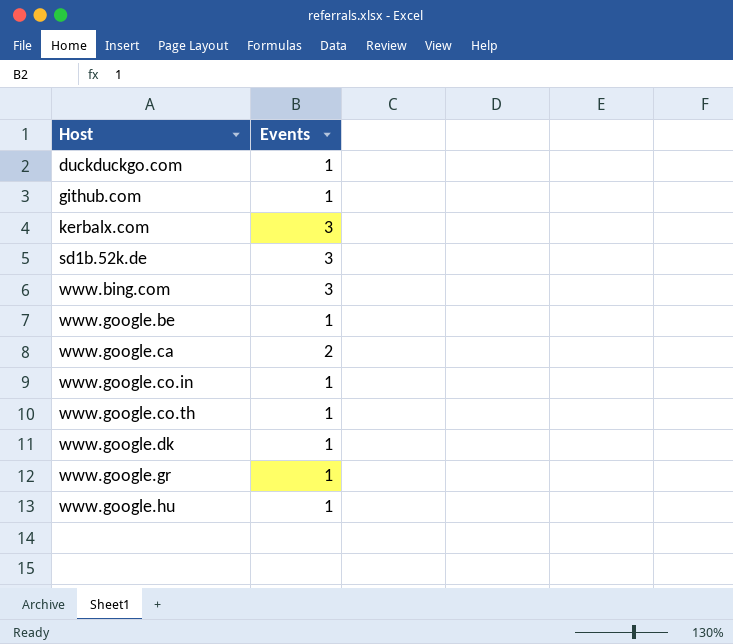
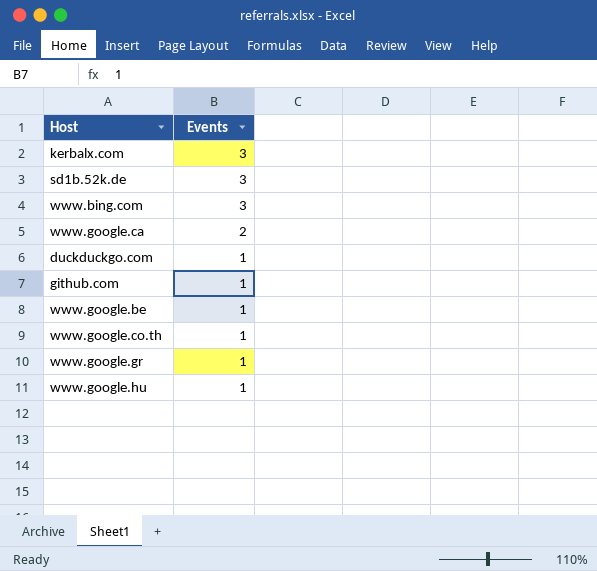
row order: Host ascending -> Events descending
row www.google.co.in: 1 -> none
row www.google.dk: 1 -> none

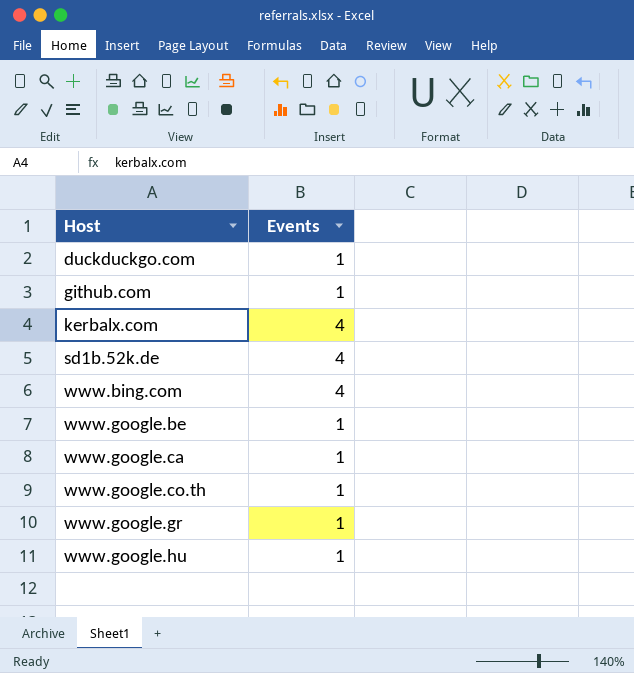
row order: Events descending -> Host ascending
kerbalx.com | Events: 3 -> 4
sd1b.52k.de | Events: 3 -> 4
www.bing.com | Events: 3 -> 4
www.google.ca | Events: 2 -> 1

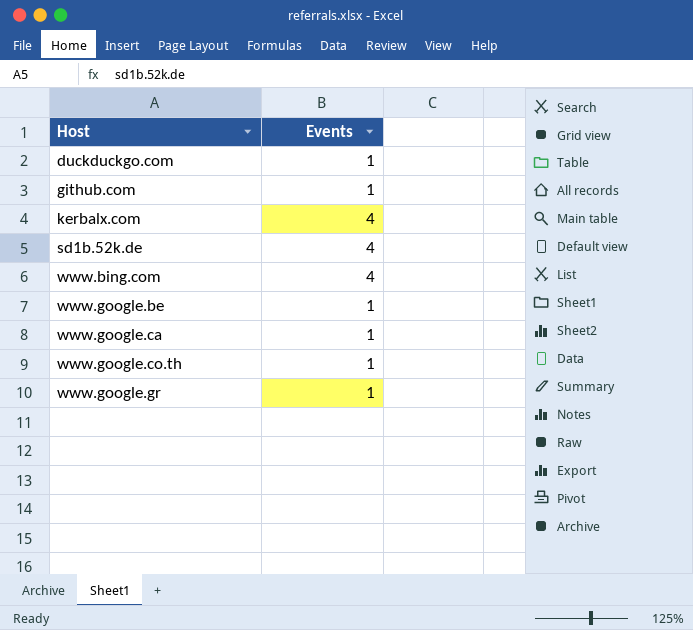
row www.google.hu: 1 -> none

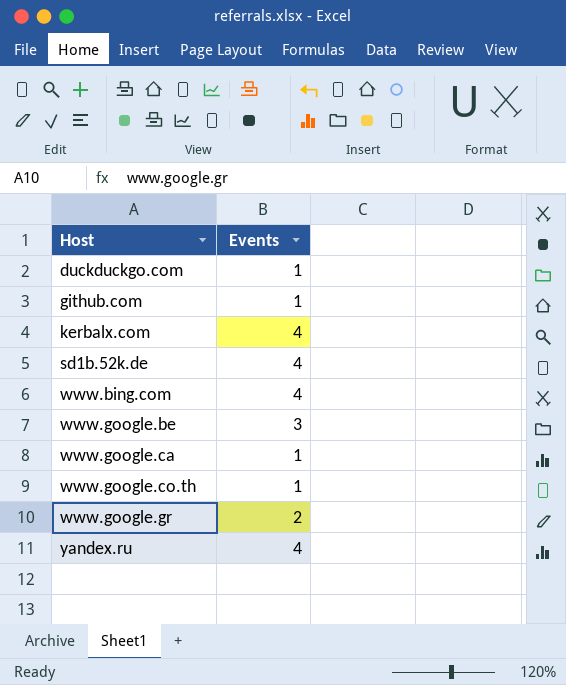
www.google.be | Events: 1 -> 3
www.google.gr | Events: 1 -> 2
row yandex.ru: none -> 4

